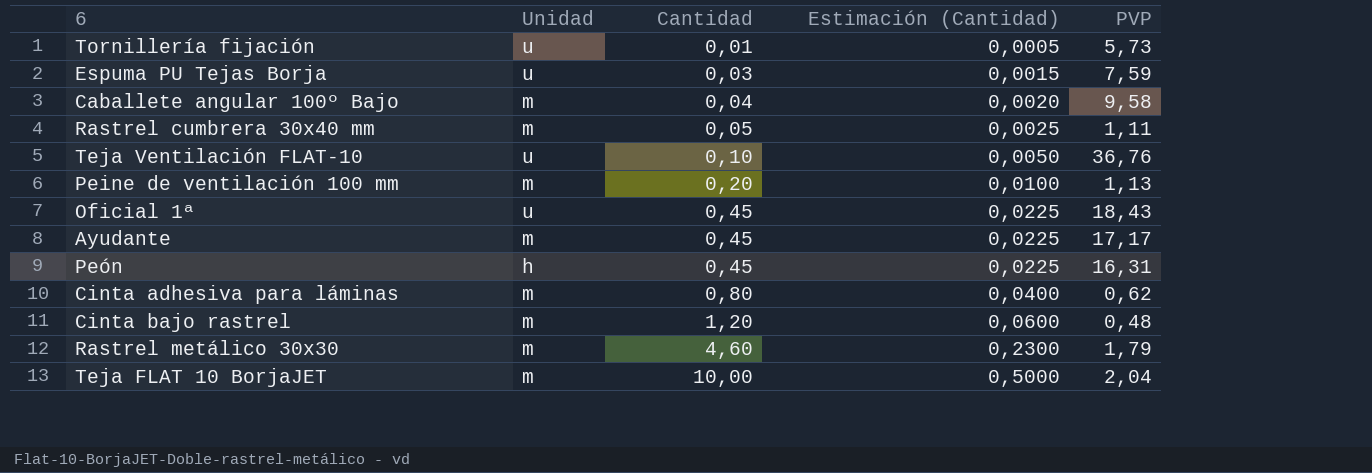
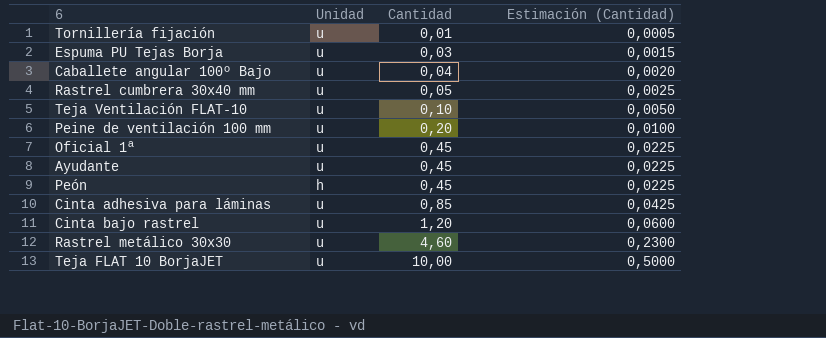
column PVP | position: 5 -> none
Caballete angular 100º Bajo | Unidad: m -> u
Rastrel cumbrera 30x40 mm | Unidad: m -> u
Peine de ventilación 100 mm | Unidad: m -> u
Ayudante | Unidad: m -> u
Cinta adhesiva para láminas | Unidad: m -> u
Cinta adhesiva para láminas | Cantidad: 0,80 -> 0,85
Cinta adhesiva para láminas | Estimación (Cantidad): 0,0400 -> 0,0425
Cinta bajo rastrel | Unidad: m -> u
Rastrel metálico 30x30 | Unidad: m -> u
Teja FLAT 10 BorjaJET | Unidad: m -> u

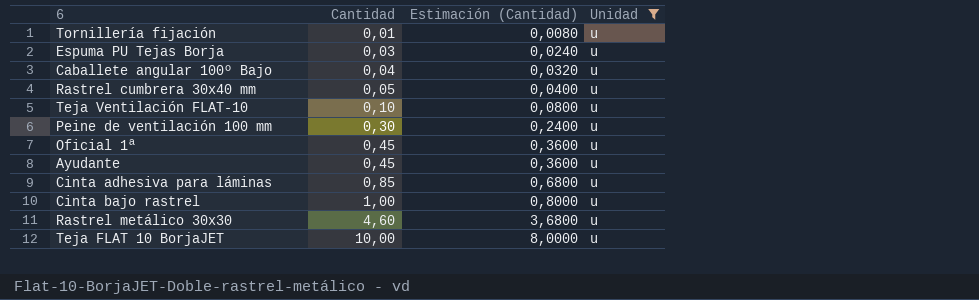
filter: none -> Unidad = u
column Estimación (Cantidad) | formula: [Cantidad] * 0,05 -> [Cantidad] * 0,8
column Unidad | position: 2 -> 4
Peine de ventilación 100 mm | Cantidad: 0,20 -> 0,30
Cinta bajo rastrel | Cantidad: 1,20 -> 1,00

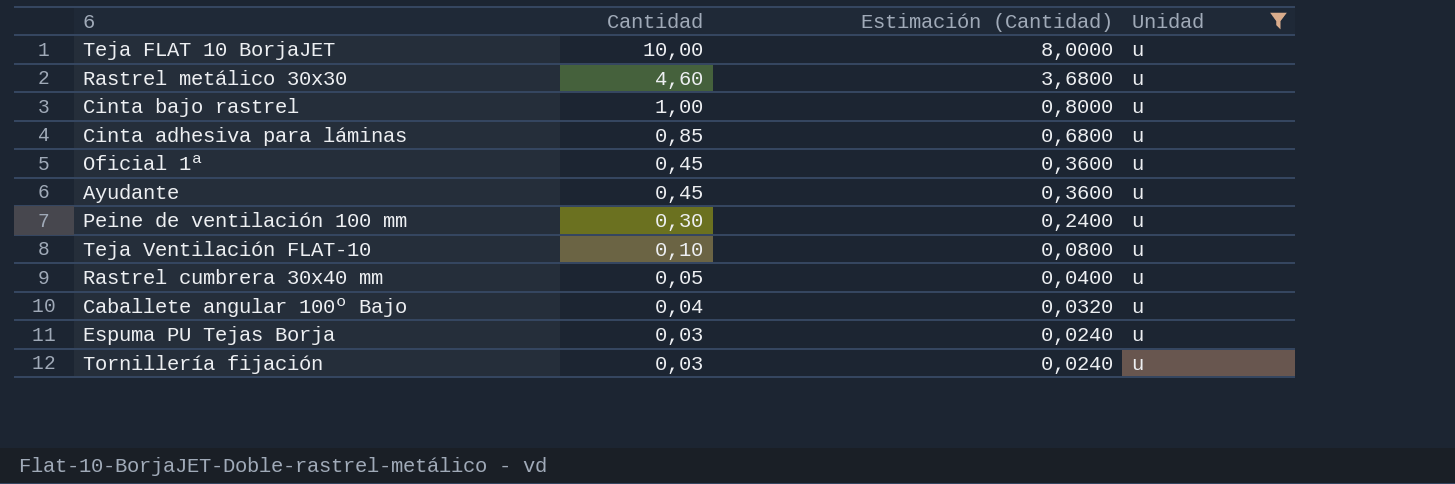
row order: Cantidad ascending -> Cantidad descending
Tornillería fijación | Cantidad: 0,01 -> 0,03
Tornillería fijación | Estimación (Cantidad): 0,0080 -> 0,0240

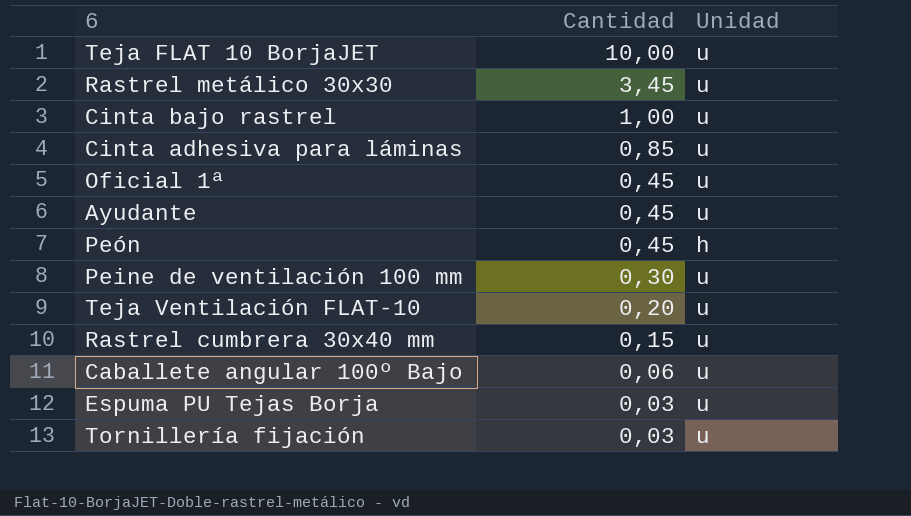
filter: Unidad = u -> none
column Estimación (Cantidad) | formula: [Cantidad] * 0,8 -> none
Rastrel metálico 30x30 | Cantidad: 4,60 -> 3,45
Teja Ventilación FLAT-10 | Cantidad: 0,10 -> 0,20
Rastrel cumbrera 30x40 mm | Cantidad: 0,05 -> 0,15
Caballete angular 100º Bajo | Cantidad: 0,04 -> 0,06

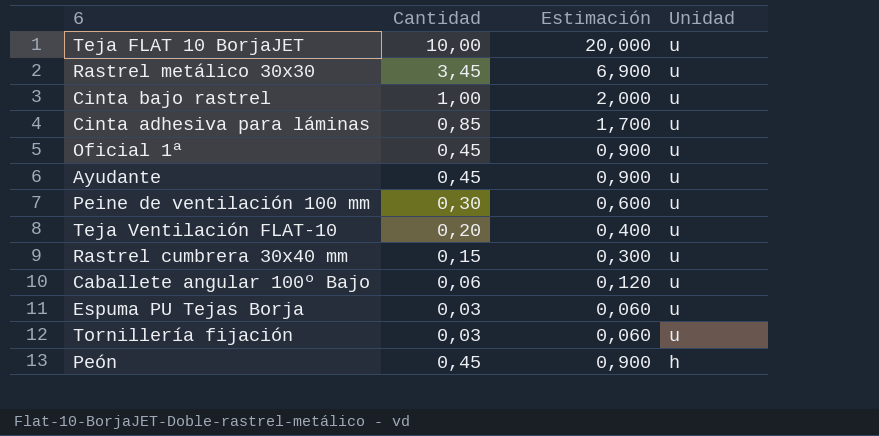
row order: Cantidad descending -> Unidad descending
column Estimación | formula: none -> [Cantidad] * 2

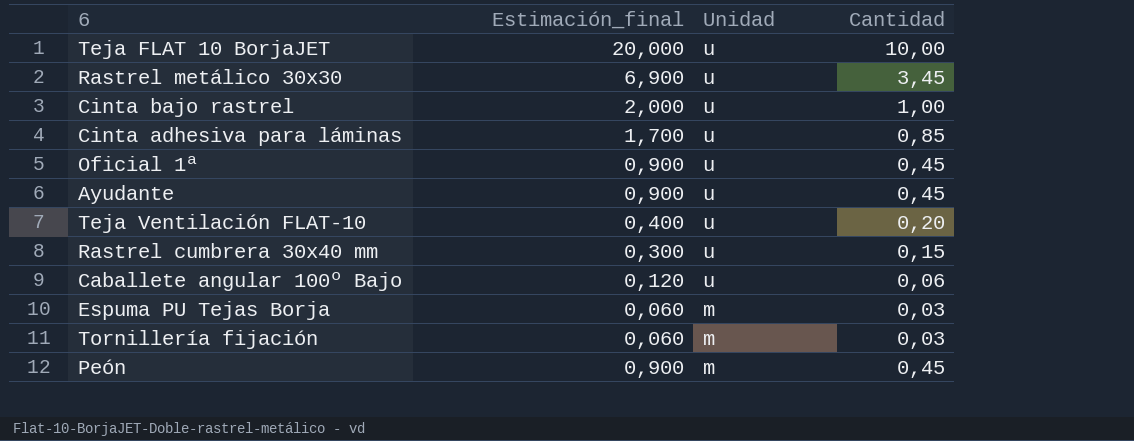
column name: Estimación -> Estimación_final
column Cantidad | position: 2 -> 4
row Peine de ventilación 100 mm: 0,30 | 0,600 | u -> none
Espuma PU Tejas Borja | Unidad: u -> m
Tornillería fijación | Unidad: u -> m
Peón | Unidad: h -> m

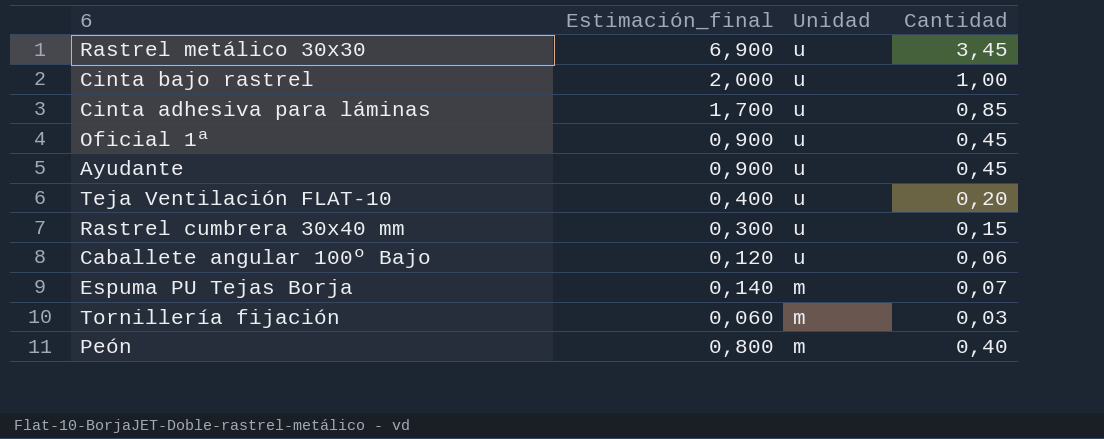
row Teja FLAT 10 BorjaJET: 20,000 | u | 10,00 -> none
Espuma PU Tejas Borja | Estimación_final: 0,060 -> 0,140
Espuma PU Tejas Borja | Cantidad: 0,03 -> 0,07
Peón | Estimación_final: 0,900 -> 0,800
Peón | Cantidad: 0,45 -> 0,40

